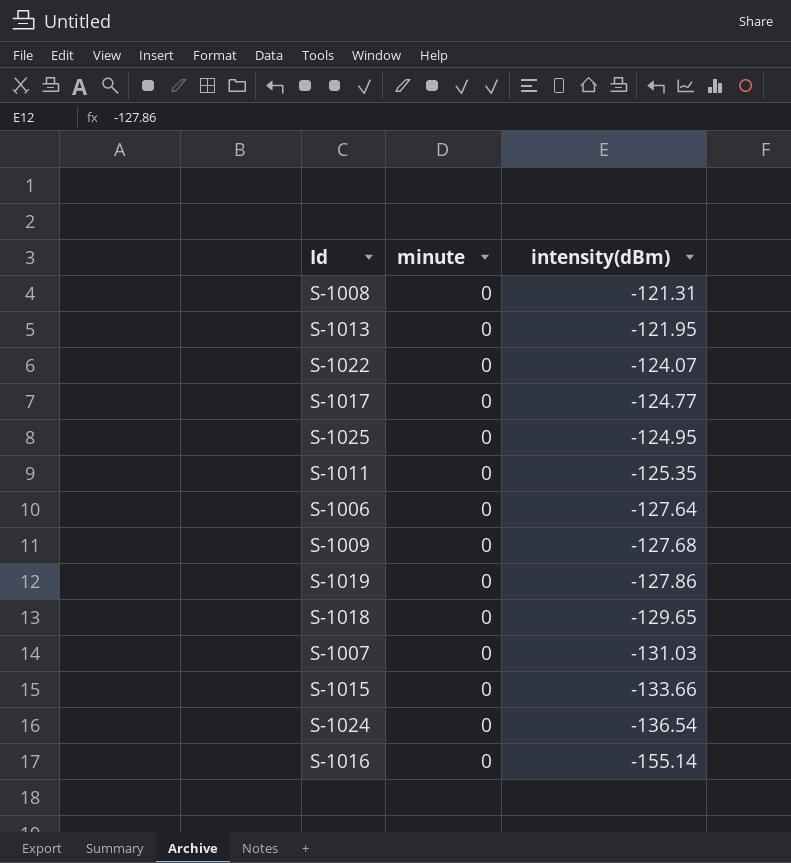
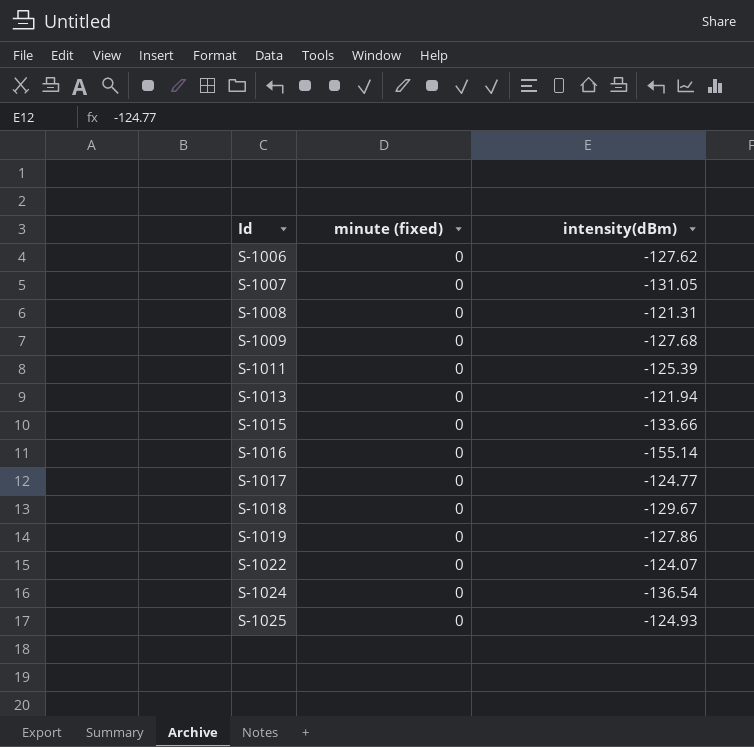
row order: intensity(dBm) descending -> Id ascending
column name: minute -> minute (fixed)
S-1006 | intensity(dBm): -127.64 -> -127.62
S-1007 | intensity(dBm): -131.03 -> -131.05
S-1011 | intensity(dBm): -125.35 -> -125.39
S-1013 | intensity(dBm): -121.95 -> -121.94
S-1018 | intensity(dBm): -129.65 -> -129.67
S-1025 | intensity(dBm): -124.95 -> -124.93

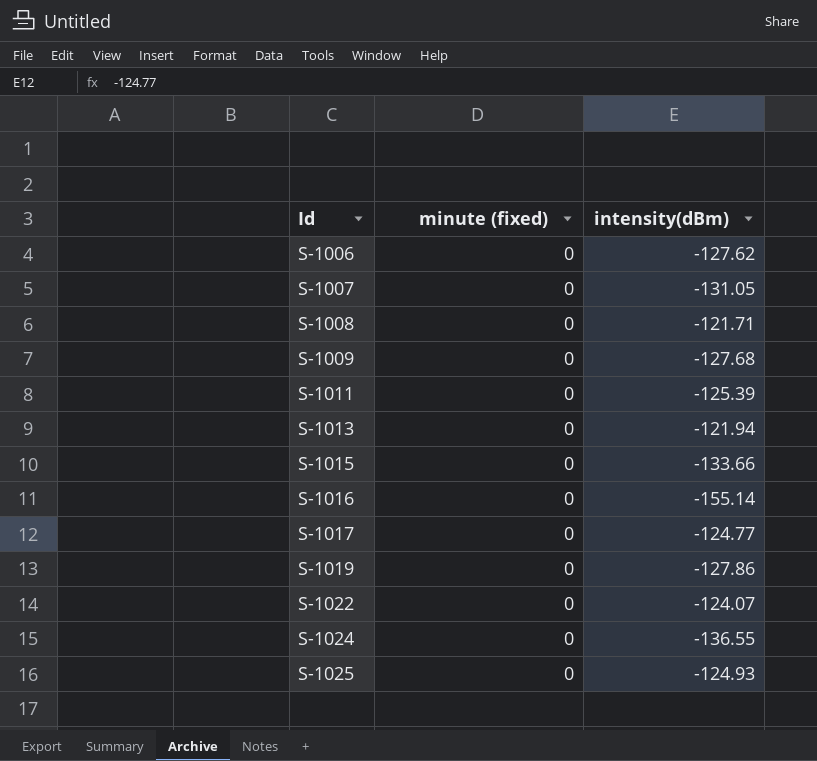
row S-1018: 0 | -129.67 -> none
S-1008 | intensity(dBm): -121.31 -> -121.71
S-1024 | intensity(dBm): -136.54 -> -136.55

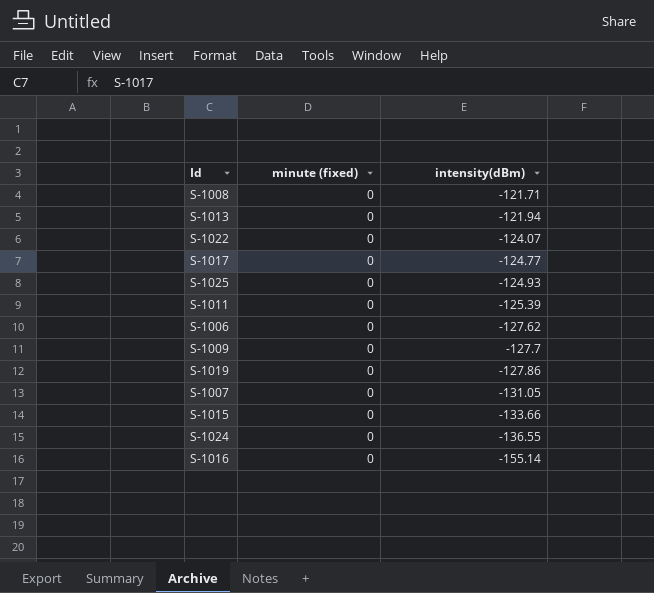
row order: Id ascending -> intensity(dBm) descending
S-1009 | intensity(dBm): -127.68 -> -127.7

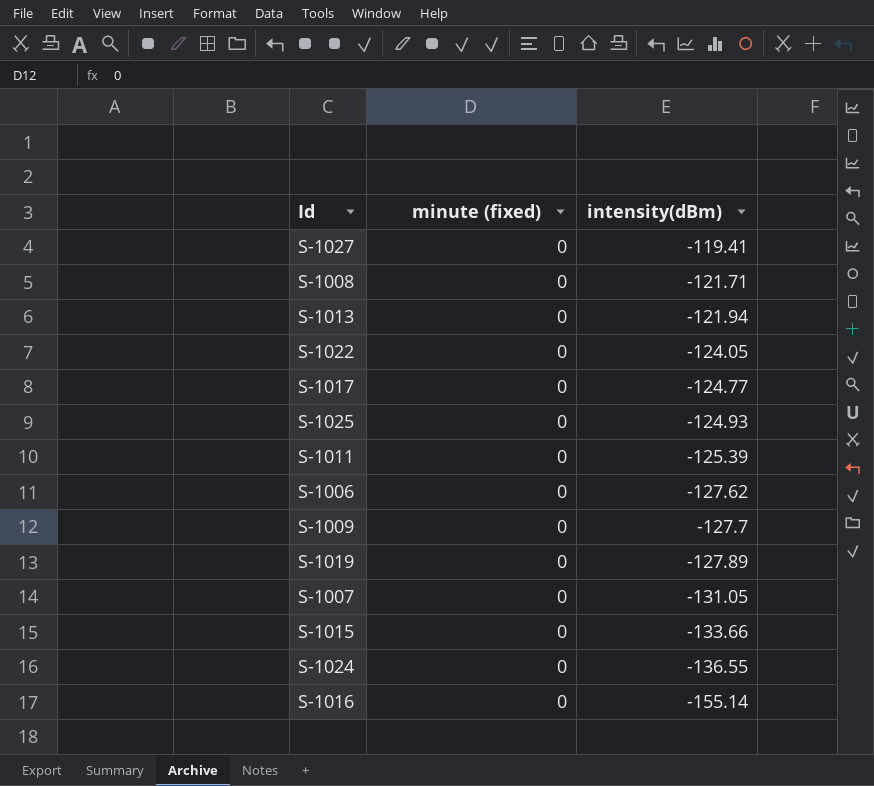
row S-1027: none -> 0 | -119.41
S-1022 | intensity(dBm): -124.07 -> -124.05
S-1019 | intensity(dBm): -127.86 -> -127.89

